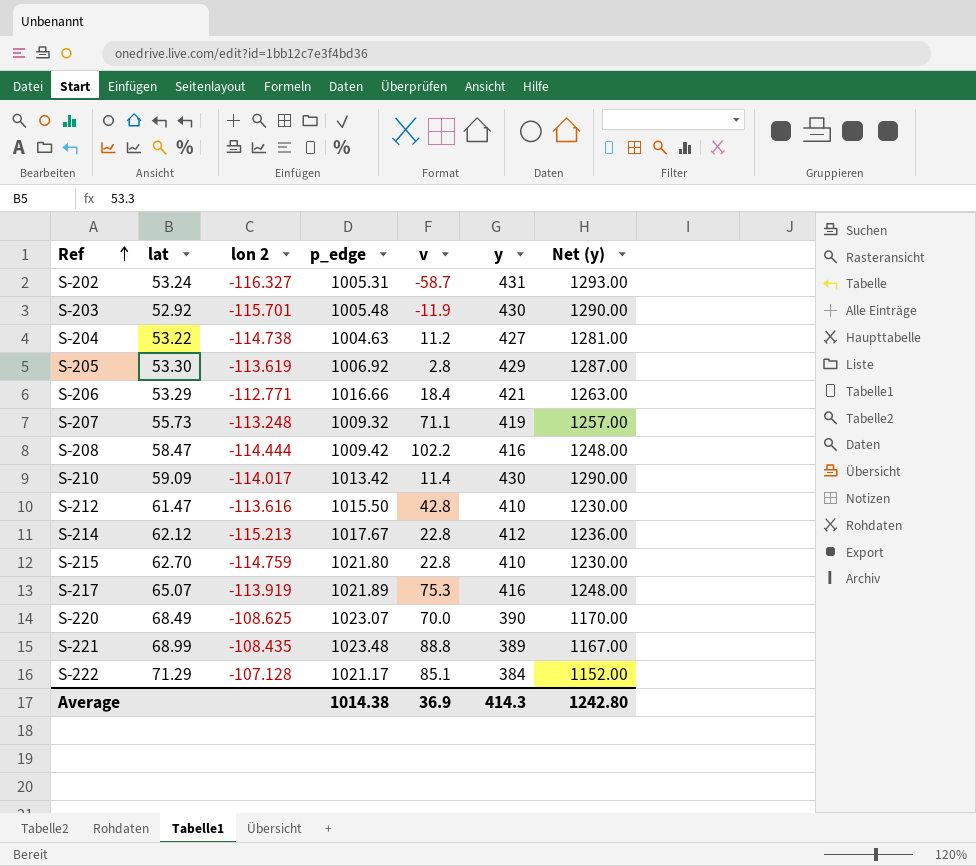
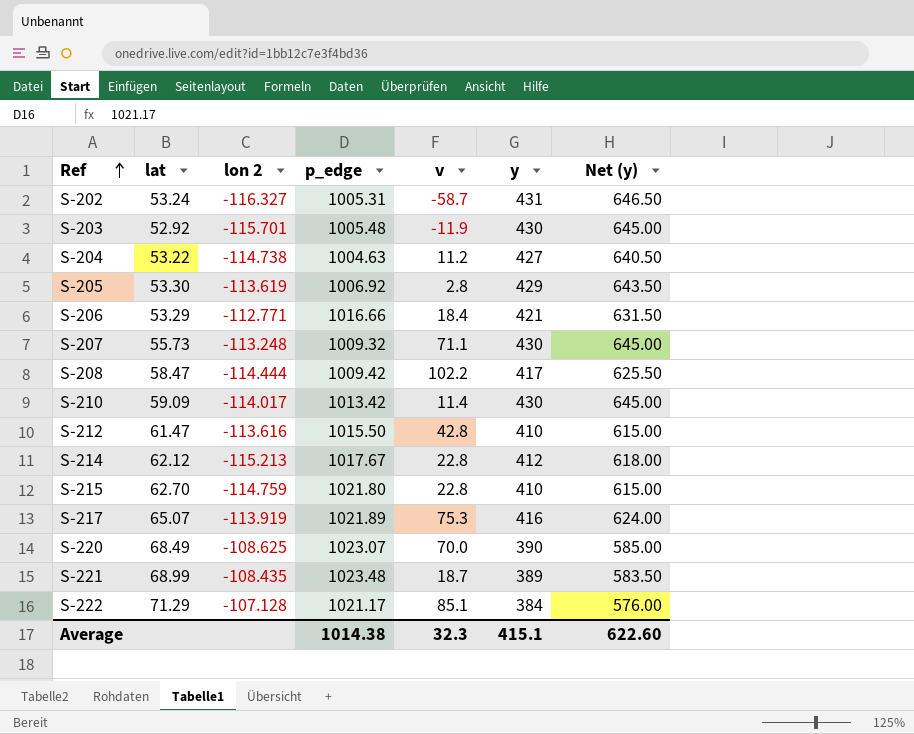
column Net (y) | formula: [y] * 3 -> [y] * 1.5
S-207 | y: 419 -> 430
S-208 | y: 416 -> 417
S-221 | v: 88.8 -> 18.7
Average | v: 36.9 -> 32.3
Average | y: 414.3 -> 415.1
Average | Net (y): 1242.80 -> 622.60

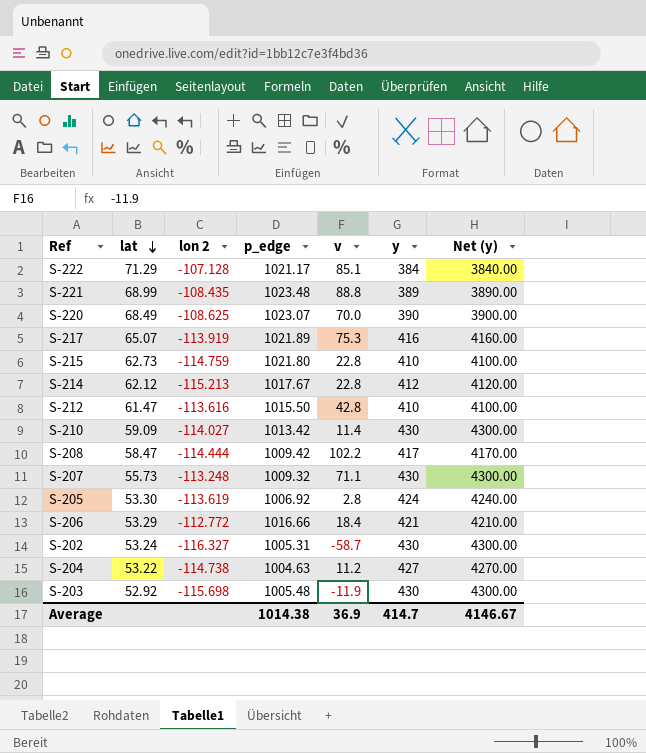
row order: Ref ascending -> lat descending
column Net (y) | formula: [y] * 1.5 -> [y] * 10
S-221 | v: 18.7 -> 88.8
S-215 | lat: 62.70 -> 62.73
S-210 | lon 2: -114.017 -> -114.027
S-205 | y: 429 -> 424
S-206 | lon 2: -112.771 -> -112.772
S-202 | y: 431 -> 430
S-203 | lon 2: -115.701 -> -115.698
Average | v: 32.3 -> 36.9
Average | y: 415.1 -> 414.7
Average | Net (y): 622.60 -> 4146.67

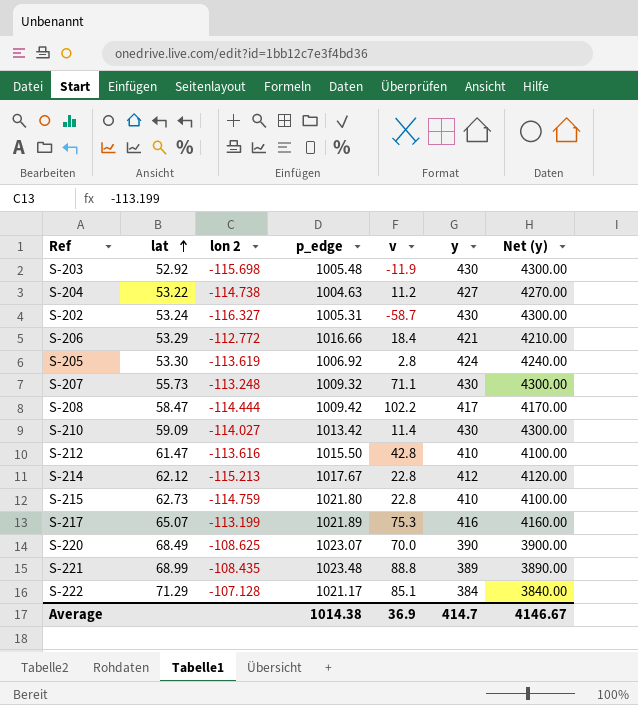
row order: lat descending -> lat ascending
S-217 | lon 2: -113.919 -> -113.199

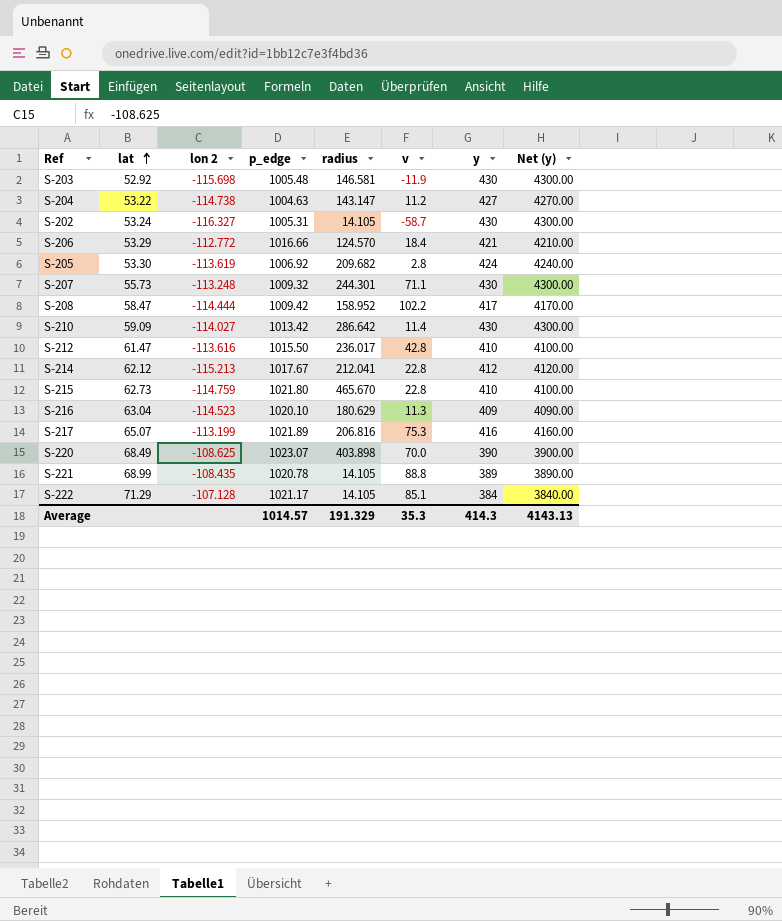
column radius | position: none -> 5
row S-216: none -> 63.04 | -114.523 | 1020.10 | 180.629 | 11.3 | 409 | 4090.00
S-221 | p_edge: 1023.48 -> 1020.78
Average | p_edge: 1014.38 -> 1014.57
Average | v: 36.9 -> 35.3
Average | y: 414.7 -> 414.3
Average | Net (y): 4146.67 -> 4143.13

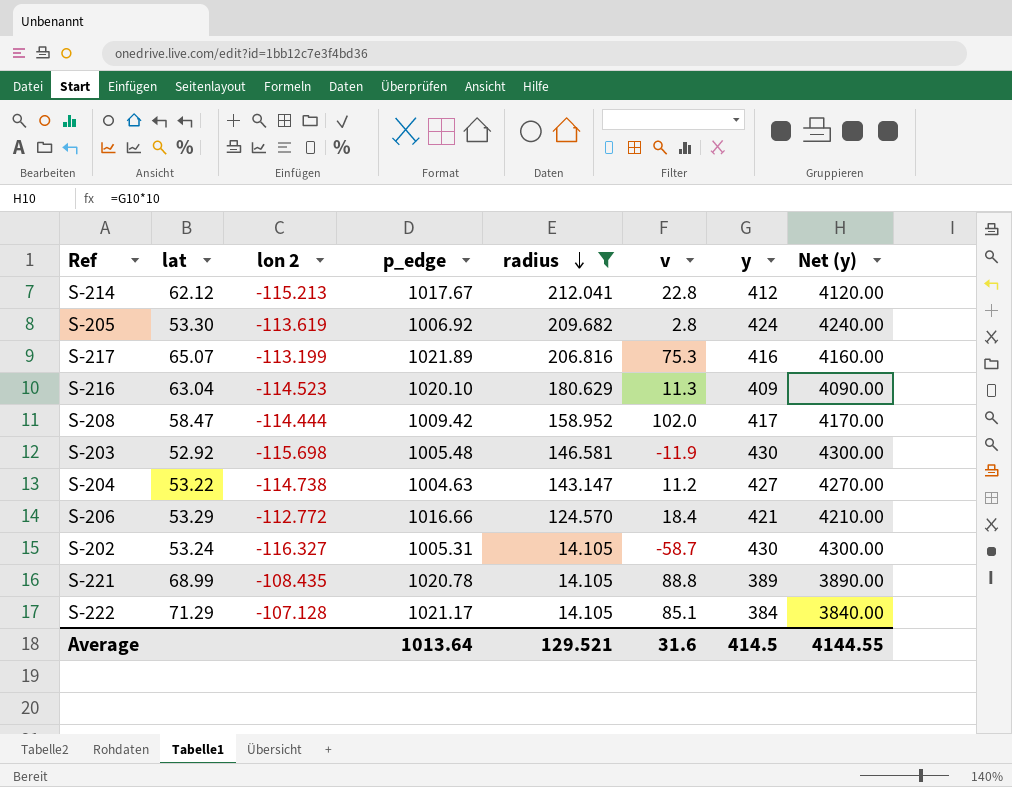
filter: none -> radius <= 212.041
row order: lat ascending -> radius descending
S-208 | v: 102.2 -> 102.0
Average | p_edge: 1014.57 -> 1013.64
Average | radius: 191.329 -> 129.521
Average | v: 35.3 -> 31.6
Average | y: 414.3 -> 414.5
Average | Net (y): 4143.13 -> 4144.55

